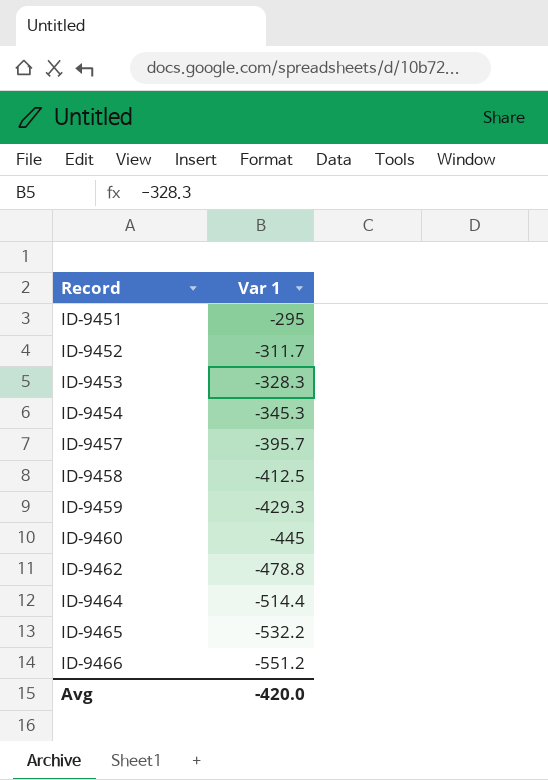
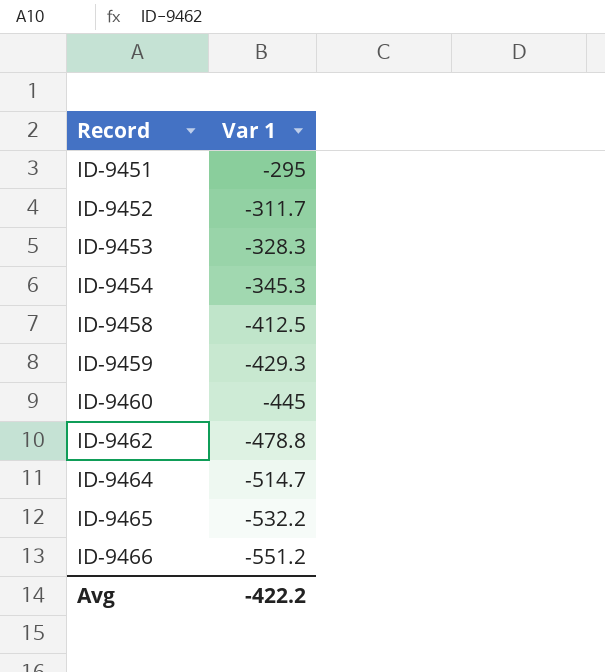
row ID-9457: -395.7 -> none
ID-9464 | Var 1: -514.4 -> -514.7
Avg | Var 1: -420.0 -> -422.2

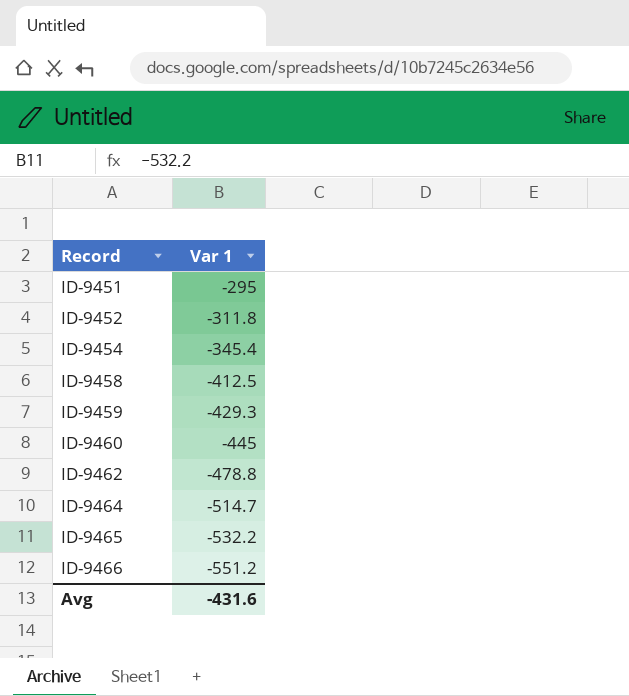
row ID-9453: -328.3 -> none
ID-9452 | Var 1: -311.7 -> -311.8
ID-9454 | Var 1: -345.3 -> -345.4
Avg | Var 1: -422.2 -> -431.6

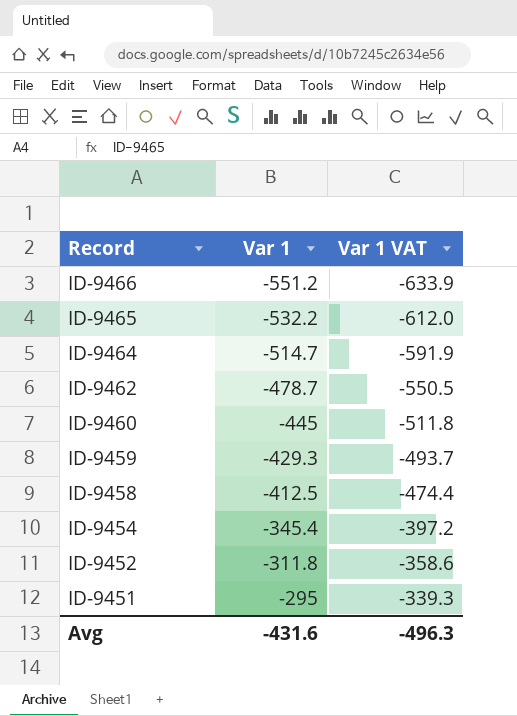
row order: Record ascending -> Record descending
column Var 1 VAT | formula: none -> [Var 1] * 1.15
ID-9462 | Var 1: -478.8 -> -478.7

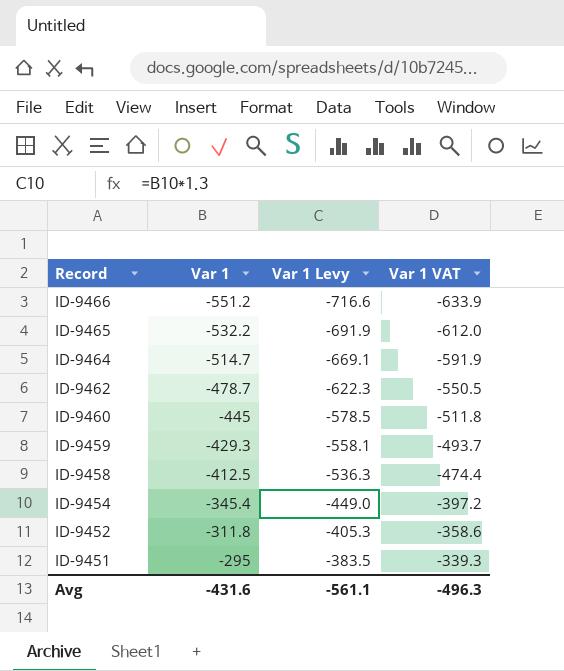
column Var 1 Levy | formula: none -> [Var 1] * 1.3

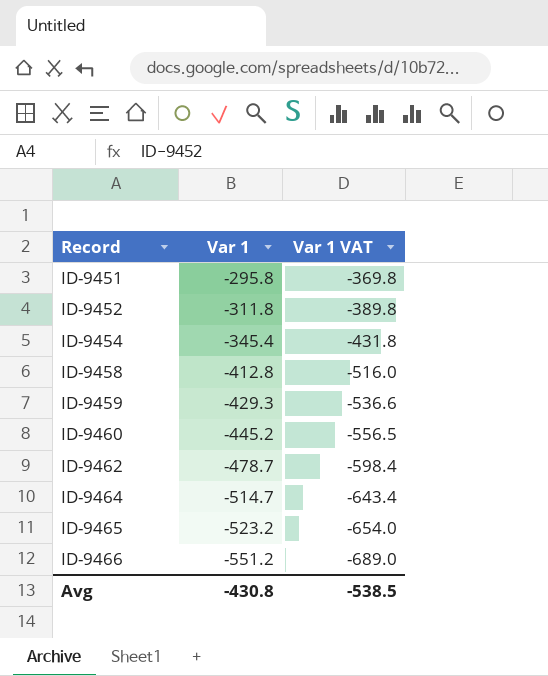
row order: Record descending -> Record ascending
column Var 1 Levy | formula: [Var 1] * 1.3 -> none
column Var 1 VAT | formula: [Var 1] * 1.15 -> [Var 1] * 1.25
ID-9451 | Var 1: -295 -> -295.8
ID-9458 | Var 1: -412.5 -> -412.8
ID-9460 | Var 1: -445 -> -445.2
ID-9465 | Var 1: -532.2 -> -523.2
Avg | Var 1: -431.6 -> -430.8
Avg | Var 1 VAT: -496.3 -> -538.5

